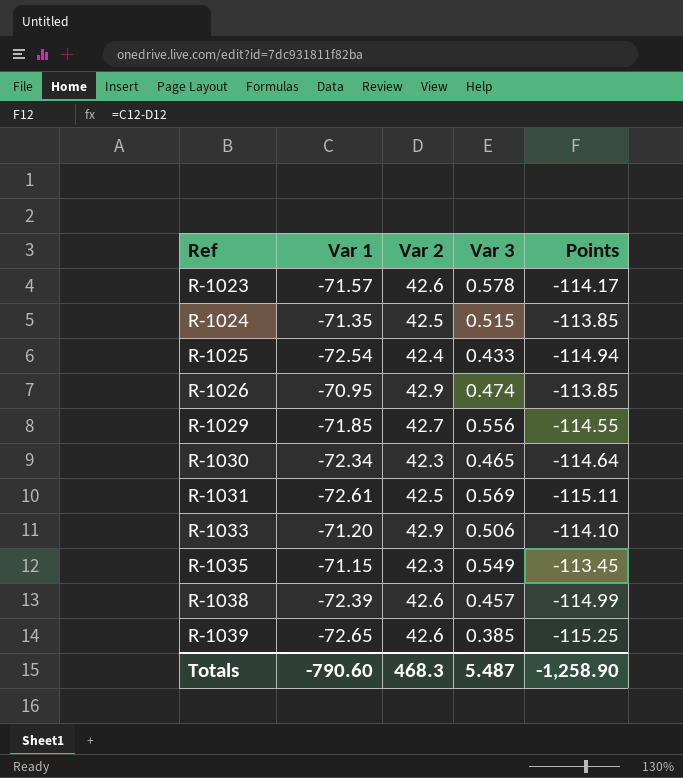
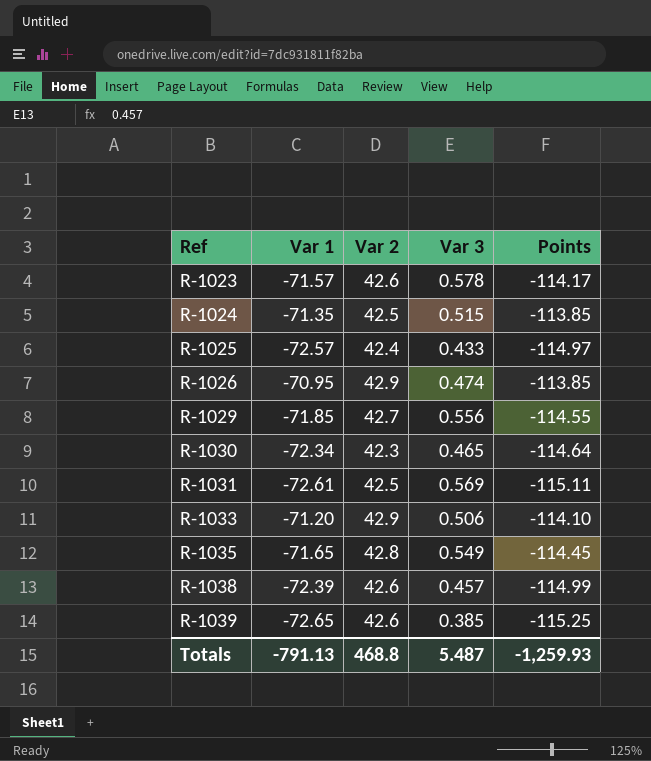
R-1025 | Var 1: -72.54 -> -72.57
R-1025 | Points: -114.94 -> -114.97
R-1035 | Var 1: -71.15 -> -71.65
R-1035 | Var 2: 42.3 -> 42.8
R-1035 | Points: -113.45 -> -114.45
Totals | Var 1: -790.60 -> -791.13
Totals | Var 2: 468.3 -> 468.8
Totals | Points: -1,258.90 -> -1,259.93

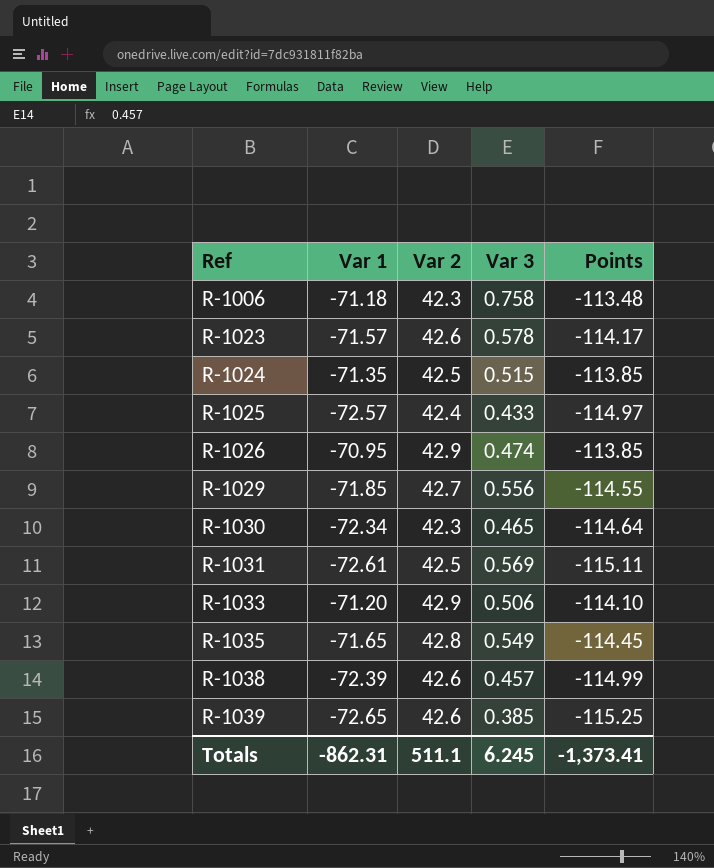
row R-1006: none -> -71.18 | 42.3 | 0.758 | -113.48
Totals | Var 1: -791.13 -> -862.31
Totals | Var 2: 468.8 -> 511.1
Totals | Var 3: 5.487 -> 6.245
Totals | Points: -1,259.93 -> -1,373.41

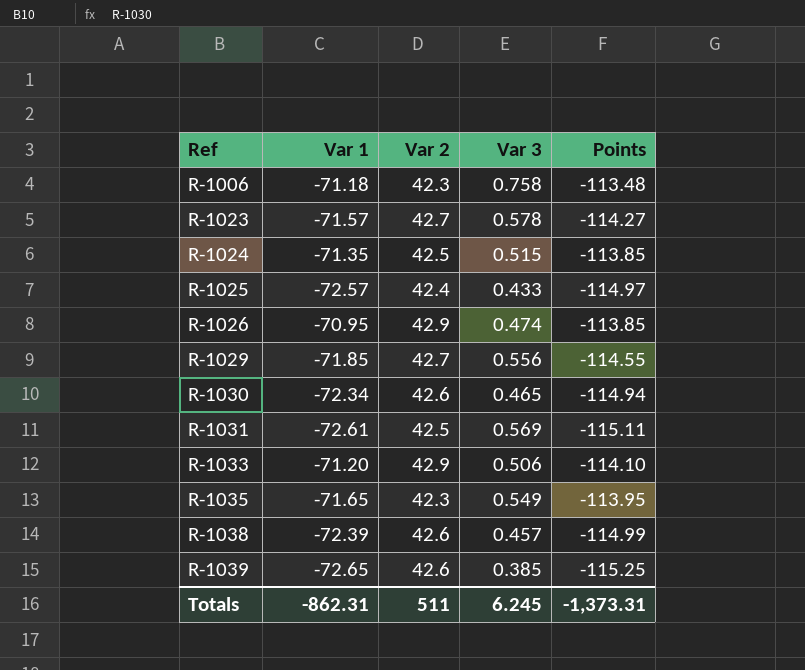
R-1023 | Var 2: 42.6 -> 42.7
R-1023 | Points: -114.17 -> -114.27
R-1030 | Var 2: 42.3 -> 42.6
R-1030 | Points: -114.64 -> -114.94
R-1035 | Var 2: 42.8 -> 42.3
R-1035 | Points: -114.45 -> -113.95
Totals | Var 2: 511.1 -> 511
Totals | Points: -1,373.41 -> -1,373.31

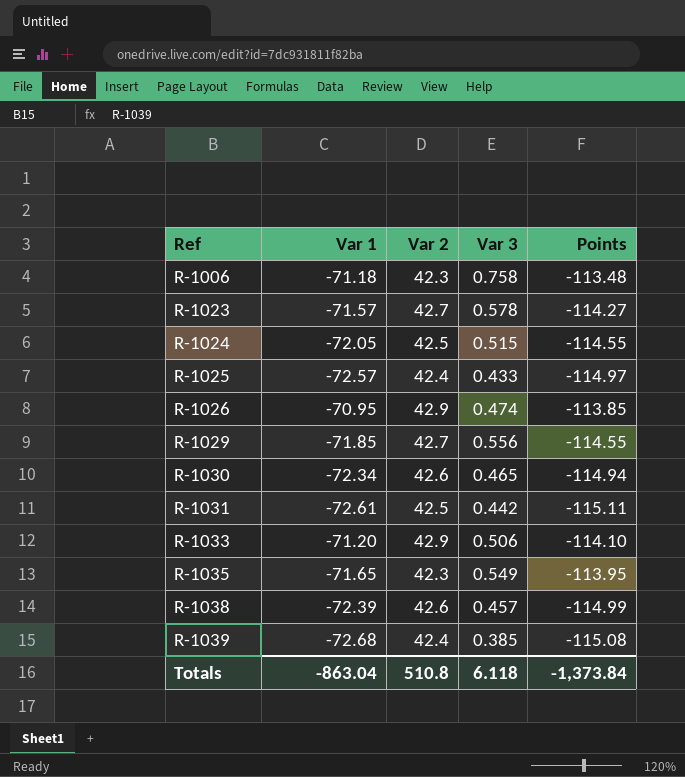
R-1024 | Var 1: -71.35 -> -72.05
R-1024 | Points: -113.85 -> -114.55
R-1031 | Var 3: 0.569 -> 0.442
R-1039 | Var 1: -72.65 -> -72.68
R-1039 | Var 2: 42.6 -> 42.4
R-1039 | Points: -115.25 -> -115.08
Totals | Var 1: -862.31 -> -863.04
Totals | Var 2: 511 -> 510.8
Totals | Var 3: 6.245 -> 6.118
Totals | Points: -1,373.31 -> -1,373.84

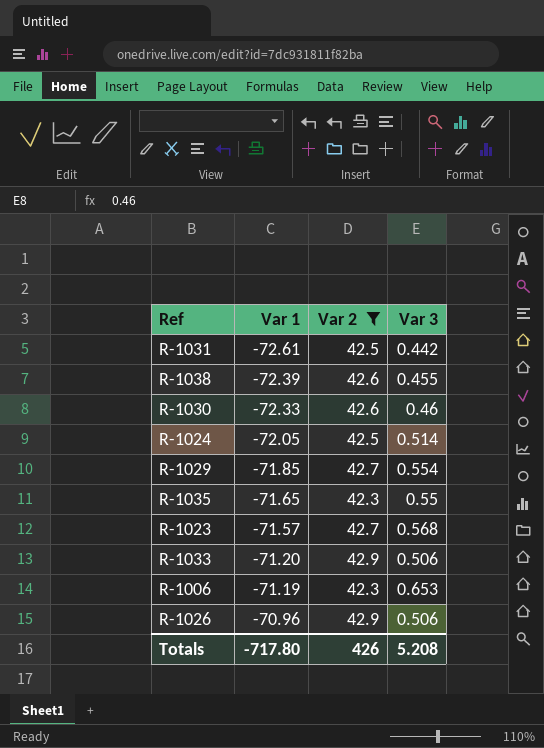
filter: none -> Var 2 != 42.4
row order: Ref ascending -> Var 1 ascending
column Points | formula: [Var 1] - [Var 2] -> none
R-1038 | Var 3: 0.457 -> 0.455
R-1030 | Var 1: -72.34 -> -72.33
R-1030 | Var 3: 0.465 -> 0.46
R-1024 | Var 3: 0.515 -> 0.514
R-1029 | Var 3: 0.556 -> 0.554
R-1035 | Var 3: 0.549 -> 0.55
R-1023 | Var 3: 0.578 -> 0.568
R-1006 | Var 1: -71.18 -> -71.19
R-1006 | Var 3: 0.758 -> 0.653
R-1026 | Var 1: -70.95 -> -70.96
R-1026 | Var 3: 0.474 -> 0.506
Totals | Var 1: -863.04 -> -717.80
Totals | Var 2: 510.8 -> 426
Totals | Var 3: 6.118 -> 5.208

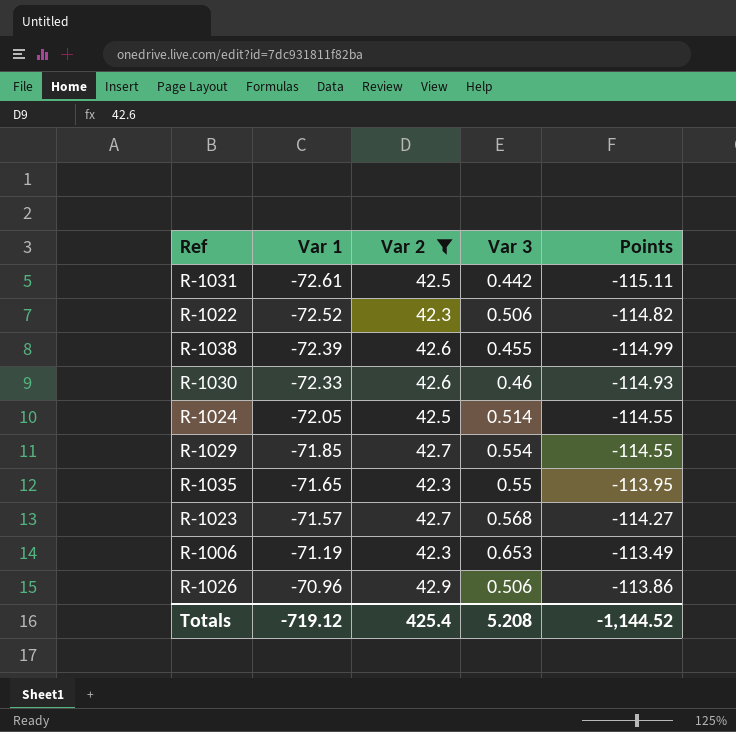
column Points | formula: none -> [Var 1] - [Var 2]
row R-1033: -71.20 | 42.9 | 0.506 -> none
row R-1022: none -> -72.52 | 42.3 | 0.506 | -114.82
Totals | Var 1: -717.80 -> -719.12
Totals | Var 2: 426 -> 425.4

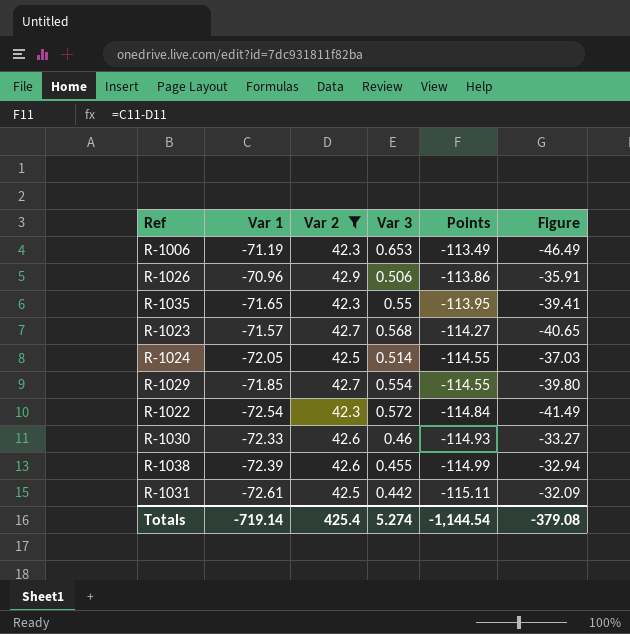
row order: Var 1 ascending -> Points descending
column Figure | formula: none -> [Var 1] * [Var 3]
R-1022 | Var 1: -72.52 -> -72.54
R-1022 | Var 3: 0.506 -> 0.572
R-1022 | Points: -114.82 -> -114.84
Totals | Var 1: -719.12 -> -719.14
Totals | Var 3: 5.208 -> 5.274
Totals | Points: -1,144.52 -> -1,144.54

